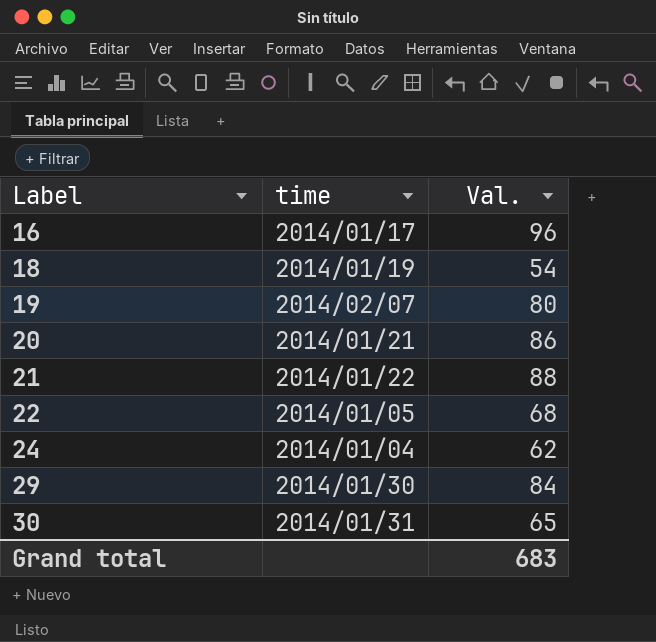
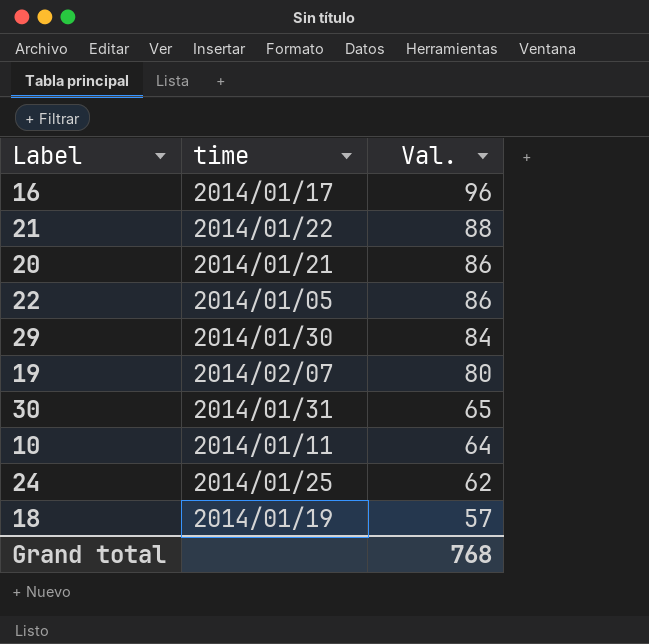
row order: Label ascending -> Val. descending
22 | Val.: 68 -> 86
row 10: none -> 2014/01/11 | 64
24 | time: 2014/01/04 -> 2014/01/25
18 | Val.: 54 -> 57
Grand total | Val.: 683 -> 768

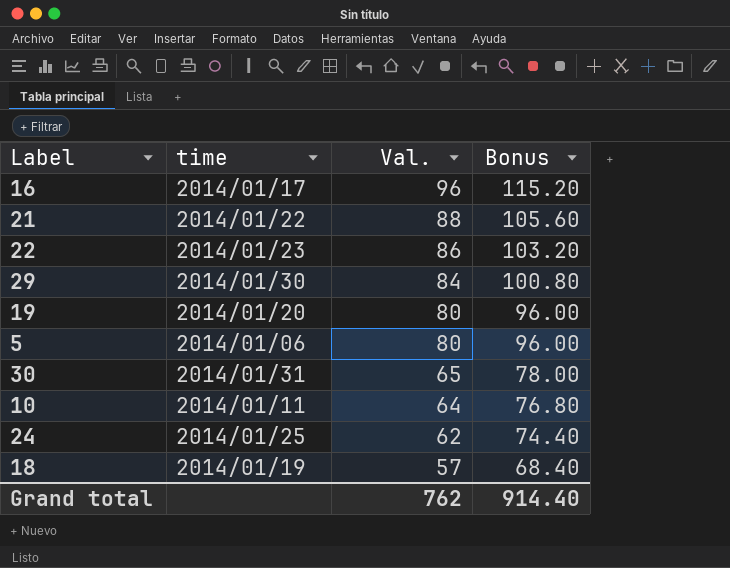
column Bonus | formula: none -> [Val.] * 1.2
row 20: 2014/01/21 | 86 -> none
22 | time: 2014/01/05 -> 2014/01/23
19 | time: 2014/02/07 -> 2014/01/20
row 5: none -> 2014/01/06 | 80 | 96.00
Grand total | Val.: 768 -> 762

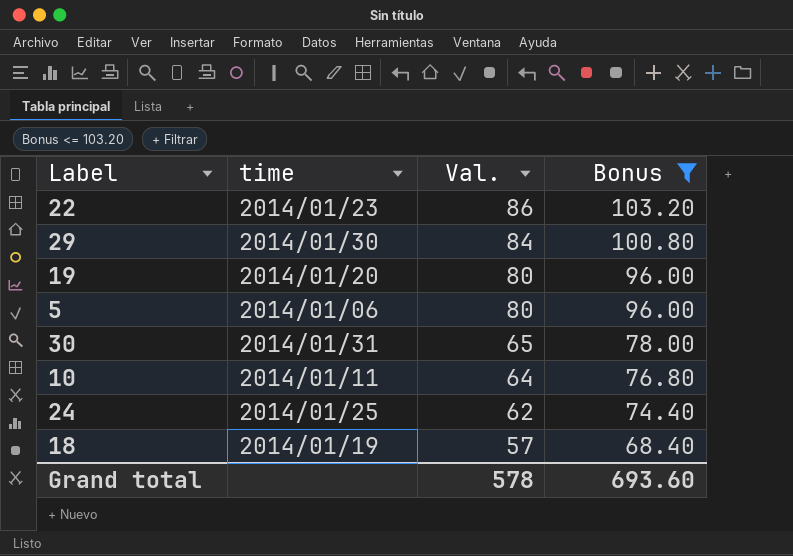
filter: none -> Bonus <= 103.20
Grand total | Val.: 762 -> 578
Grand total | Bonus: 914.40 -> 693.60

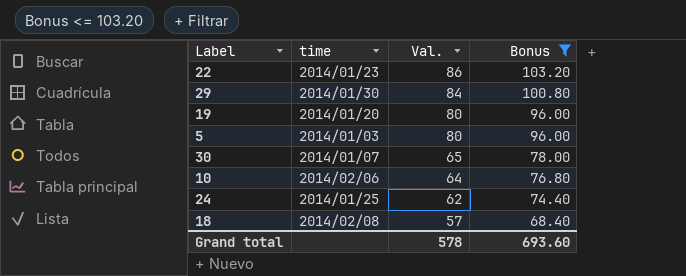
5 | time: 2014/01/06 -> 2014/01/03
30 | time: 2014/01/31 -> 2014/01/07
10 | time: 2014/01/11 -> 2014/02/06
18 | time: 2014/01/19 -> 2014/02/08

